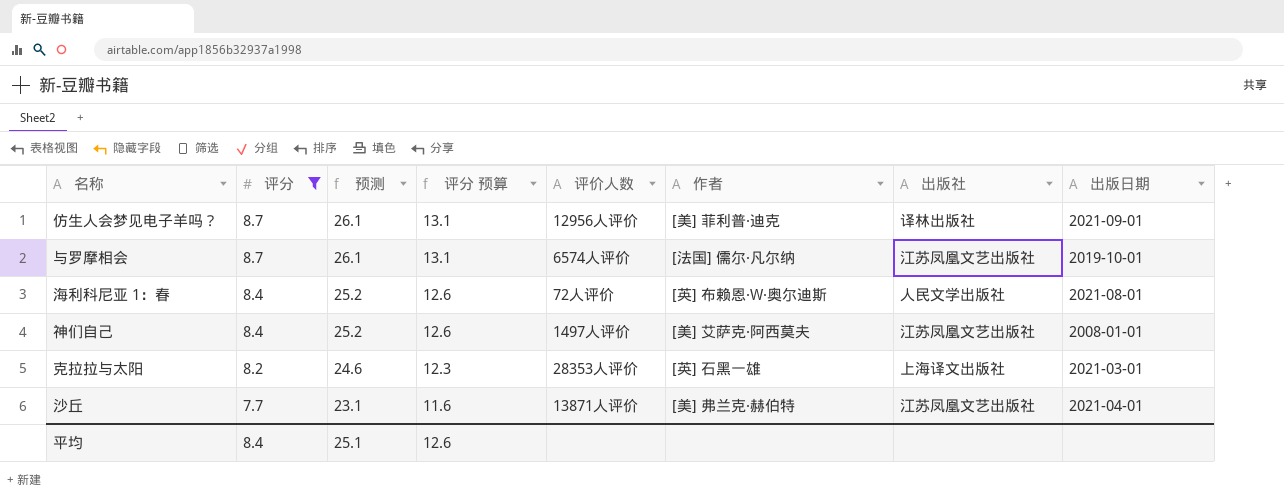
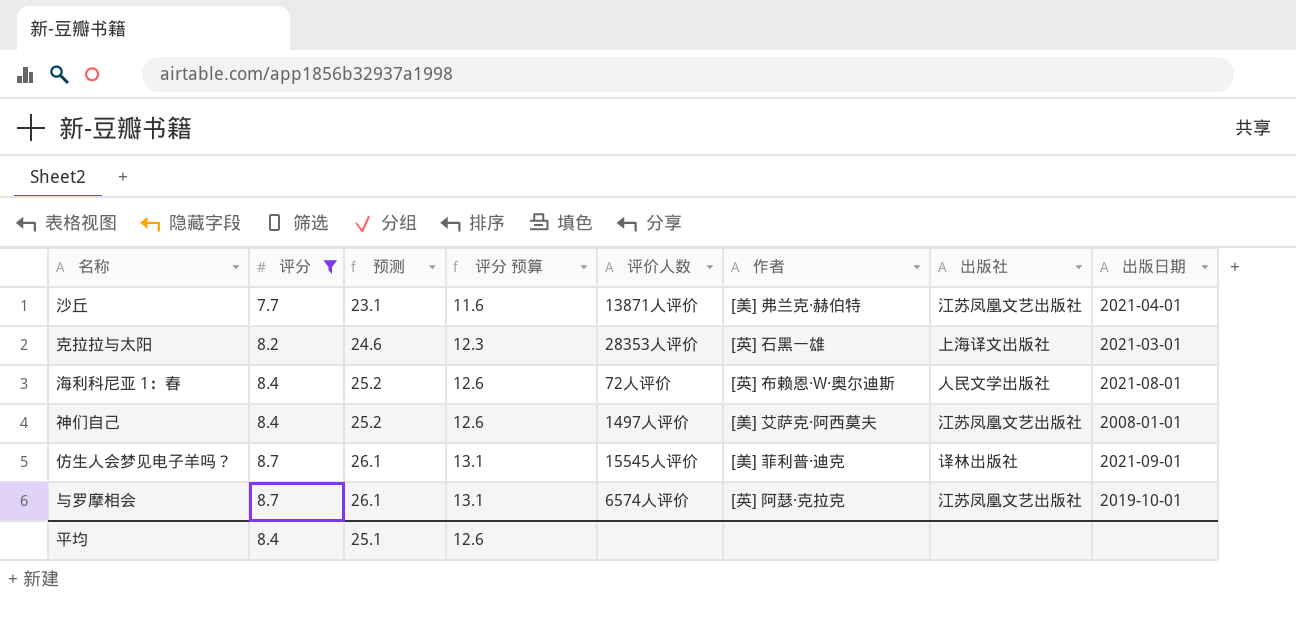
row order: 评分 descending -> 评分 ascending
仿生人会梦见电子羊吗？ | 评价人数: 12956人评价 -> 15545人评价
与罗摩相会 | 作者: [法国] 儒尔·凡尔纳 -> [英] 阿瑟·克拉克

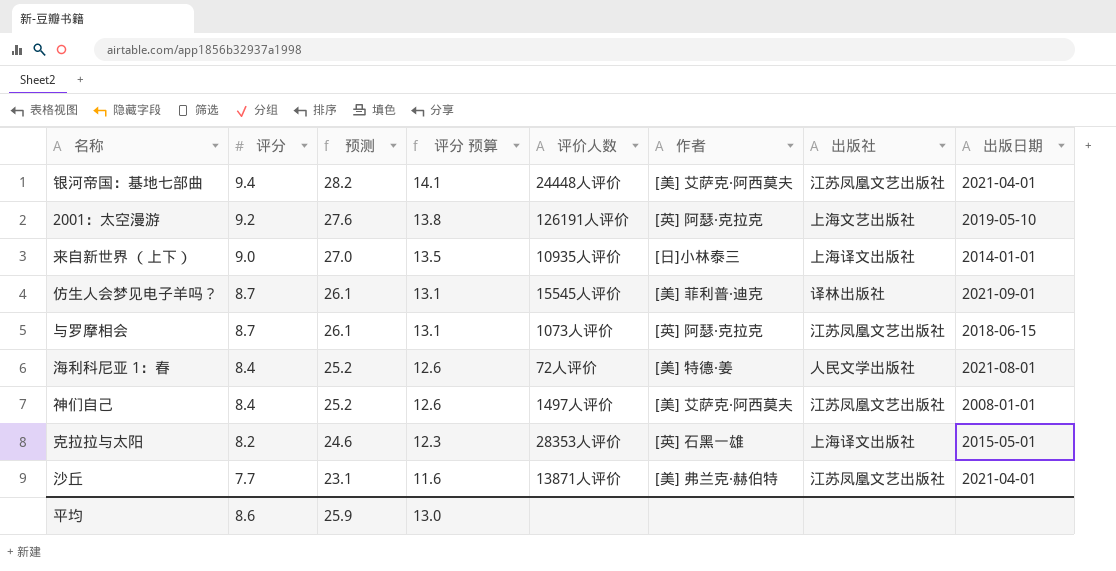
filter: 评分 <= 8.7 -> none
row order: 评分 ascending -> 评分 descending
与罗摩相会 | 评价人数: 6574人评价 -> 1073人评价
与罗摩相会 | 出版日期: 2019-10-01 -> 2018-06-15
海利科尼亚 1：春 | 作者: [英] 布赖恩·W·奥尔迪斯 -> [美] 特德·姜
克拉拉与太阳 | 出版日期: 2021-03-01 -> 2015-05-01
平均 | 评分: 8.4 -> 8.6
平均 | 预测: 25.1 -> 25.9
平均 | 评分 预算: 12.6 -> 13.0

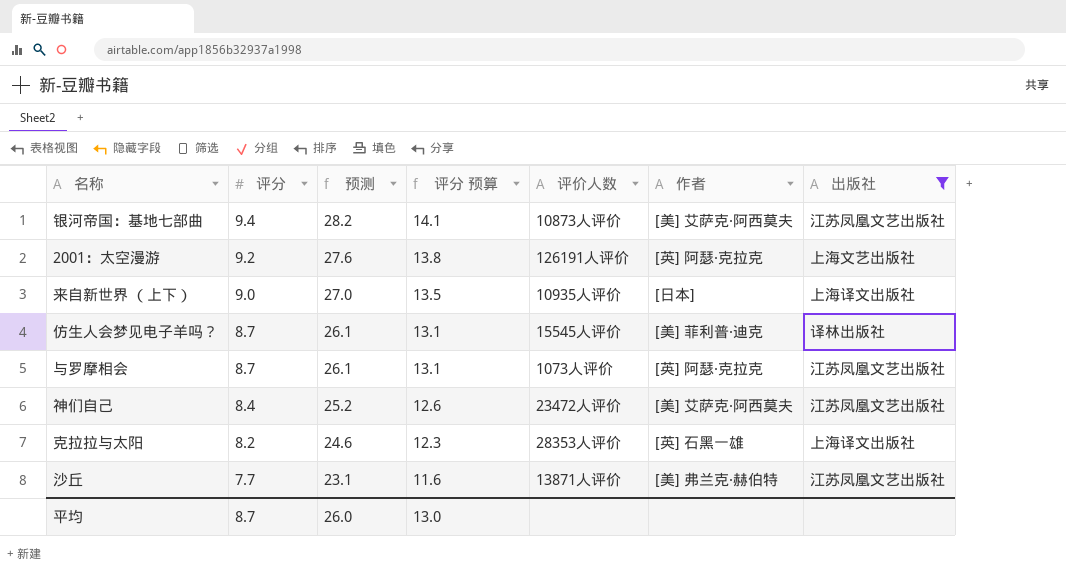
filter: none -> 出版社 != 人民文学出版社
column 出版日期 | position: 8 -> none
银河帝国：基地七部曲 | 评价人数: 24448人评价 -> 10873人评价
来自新世界 （上下） | 作者: [日]小林泰三 -> [日本]
神们自己 | 评价人数: 1497人评价 -> 23472人评价
平均 | 评分: 8.6 -> 8.7
平均 | 预测: 25.9 -> 26.0

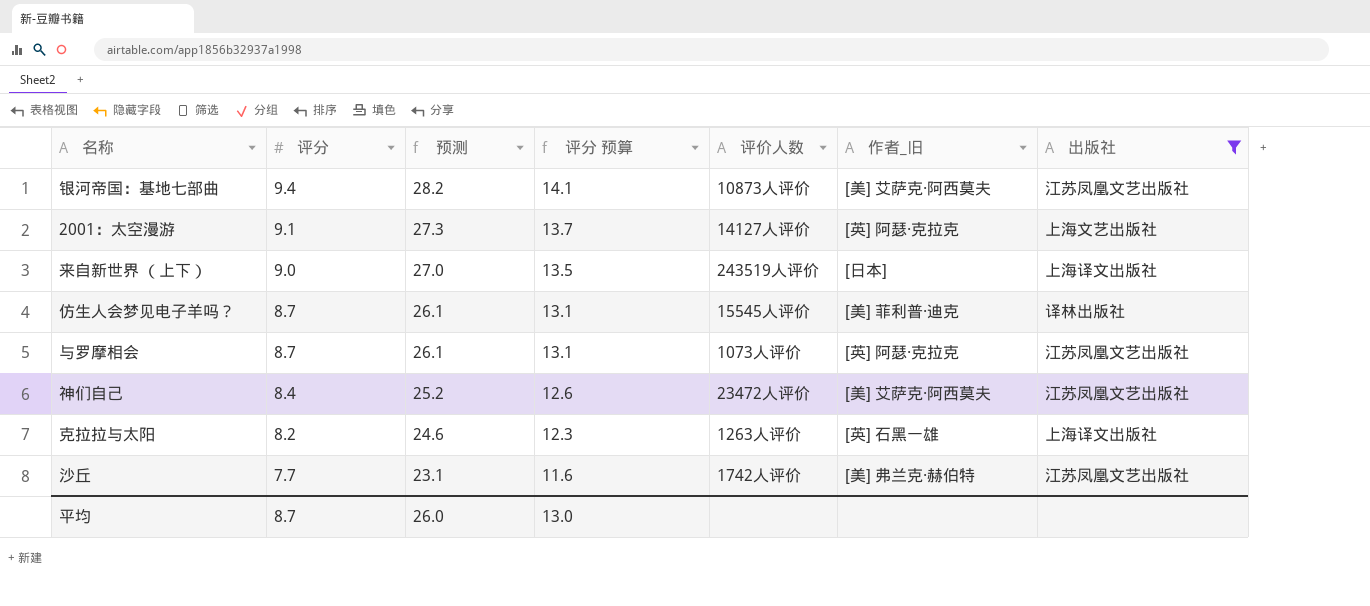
column name: 作者 -> 作者_旧
2001：太空漫游 | 评分: 9.2 -> 9.1
2001：太空漫游 | 预测: 27.6 -> 27.3
2001：太空漫游 | 评分 预算: 13.8 -> 13.7
2001：太空漫游 | 评价人数: 126191人评价 -> 14127人评价
来自新世界 （上下） | 评价人数: 10935人评价 -> 243519人评价
克拉拉与太阳 | 评价人数: 28353人评价 -> 1263人评价
沙丘 | 评价人数: 13871人评价 -> 1742人评价

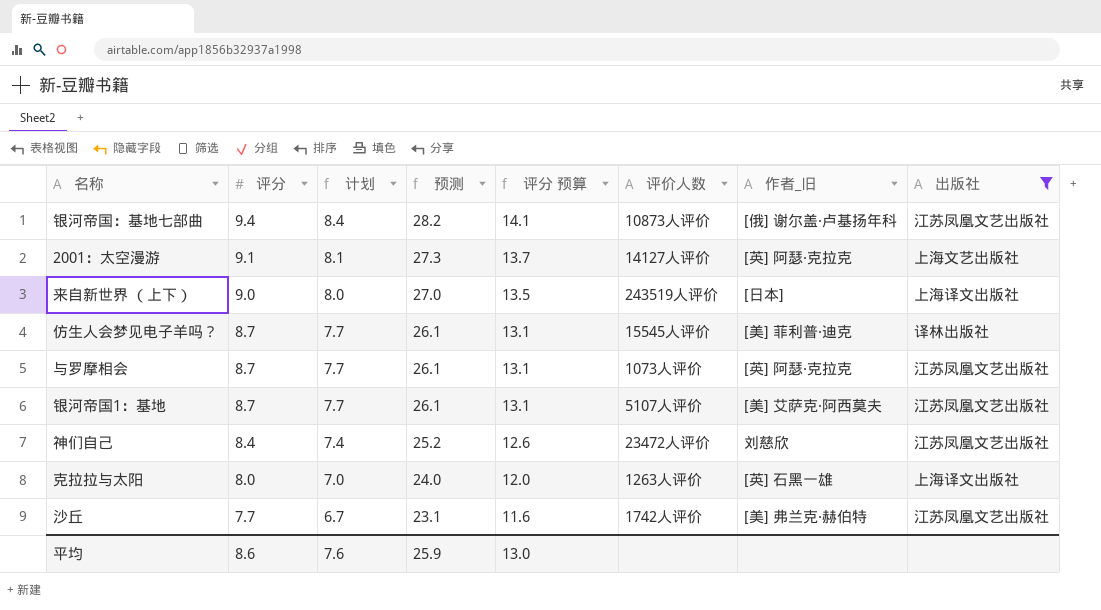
column 计划 | formula: none -> [评分] - 1
银河帝国：基地七部曲 | 作者_旧: [美] 艾萨克·阿西莫夫 -> [俄] 谢尔盖·卢基扬年科
row 银河帝国1：基地: none -> 8.7 | 7.7 | 26.1 | 13.1 | 5107人评价 | [美] 艾萨克·阿西莫夫 | 江苏凤凰文艺出版社
神们自己 | 作者_旧: [美] 艾萨克·阿西莫夫 -> 刘慈欣
克拉拉与太阳 | 评分: 8.2 -> 8.0
克拉拉与太阳 | 预测: 24.6 -> 24.0
克拉拉与太阳 | 评分 预算: 12.3 -> 12.0
平均 | 评分: 8.7 -> 8.6
平均 | 预测: 26.0 -> 25.9

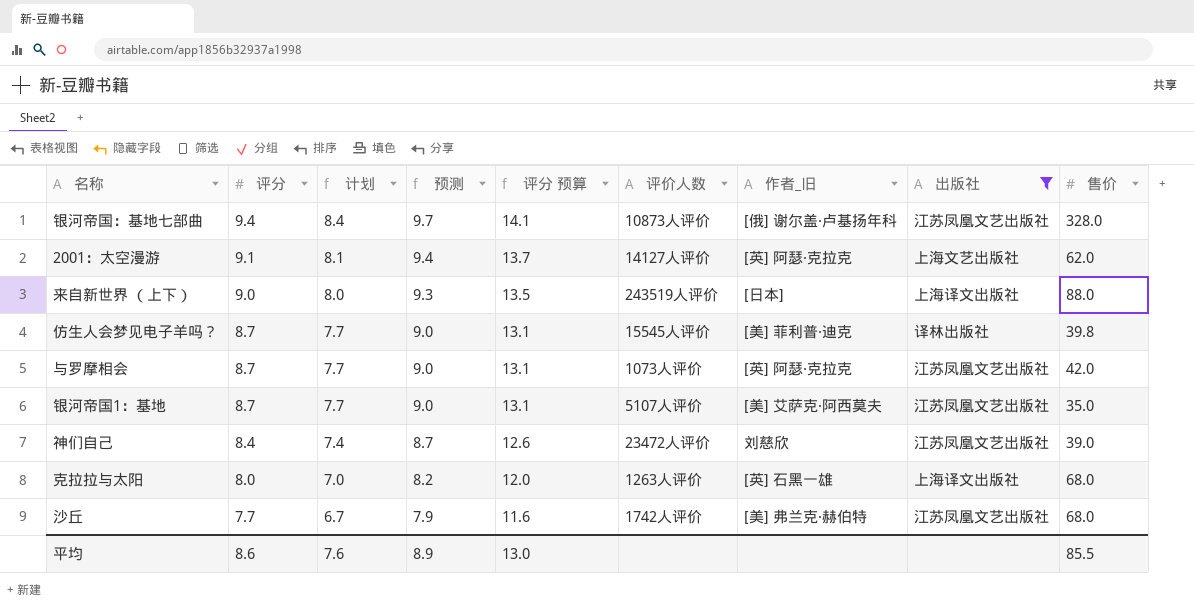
column 预测 | formula: [评分] * 3 -> [评分] * 1.03
column 售价 | position: none -> 9
平均 | 预测: 25.9 -> 8.9

